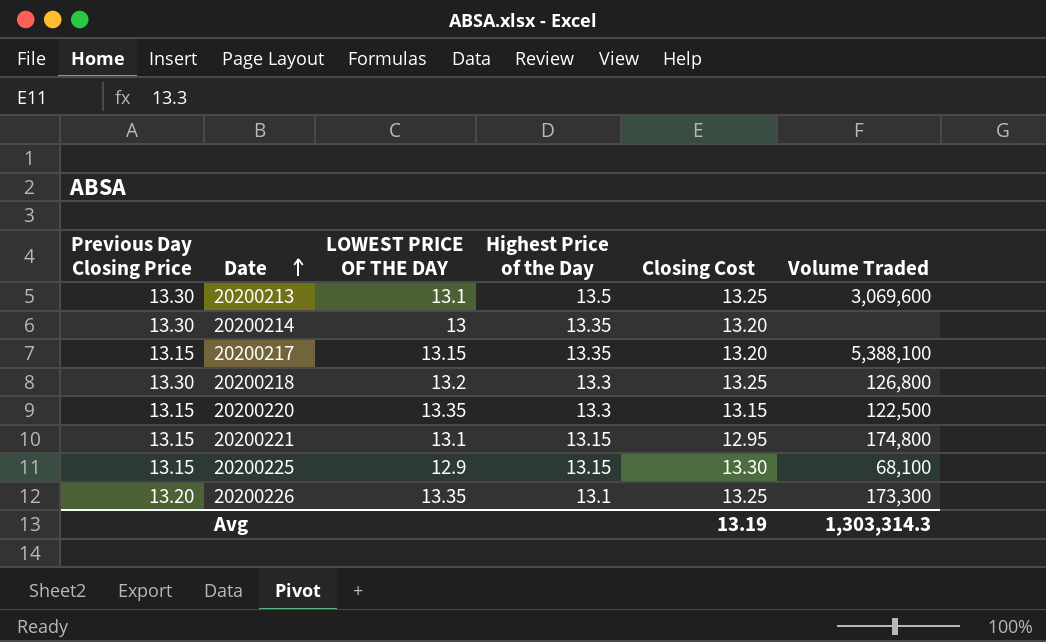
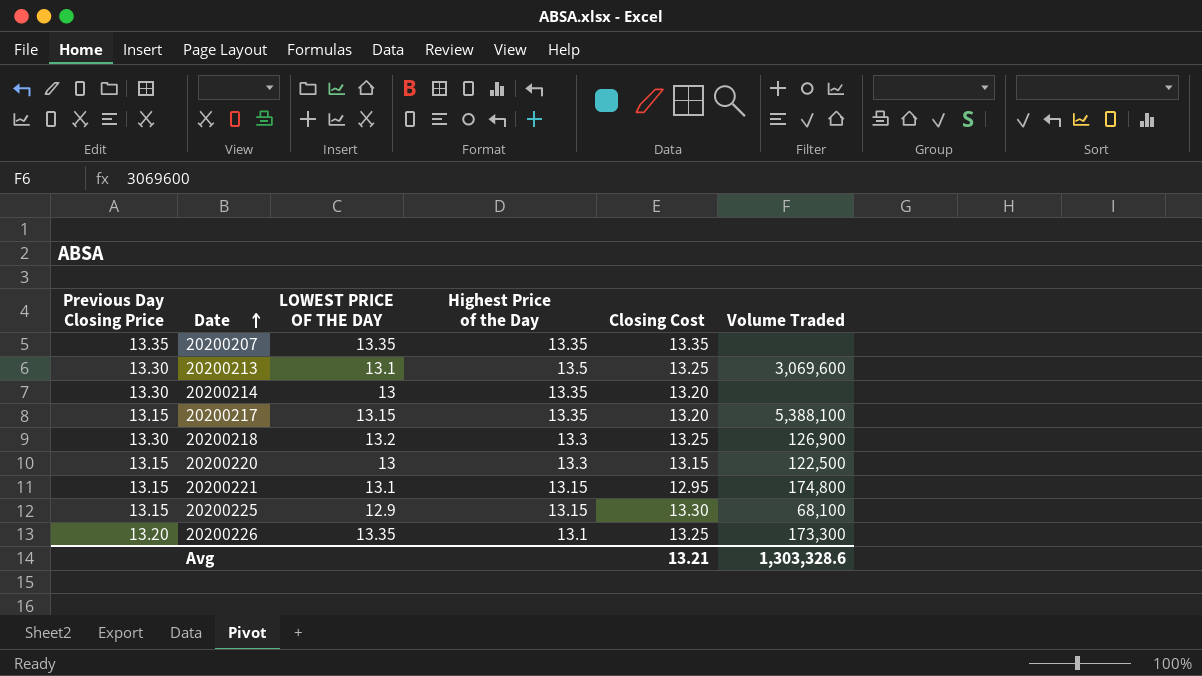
row 20200207: none -> 13.35 | 13.35 | 13.35 | 13.35 | none
20200218 | Volume Traded: 126,800 -> 126,900
20200220 | LOWEST PRICE OF THE DAY: 13.35 -> 13
Avg | Closing Cost: 13.19 -> 13.21
Avg | Volume Traded: 1,303,314.3 -> 1,303,328.6

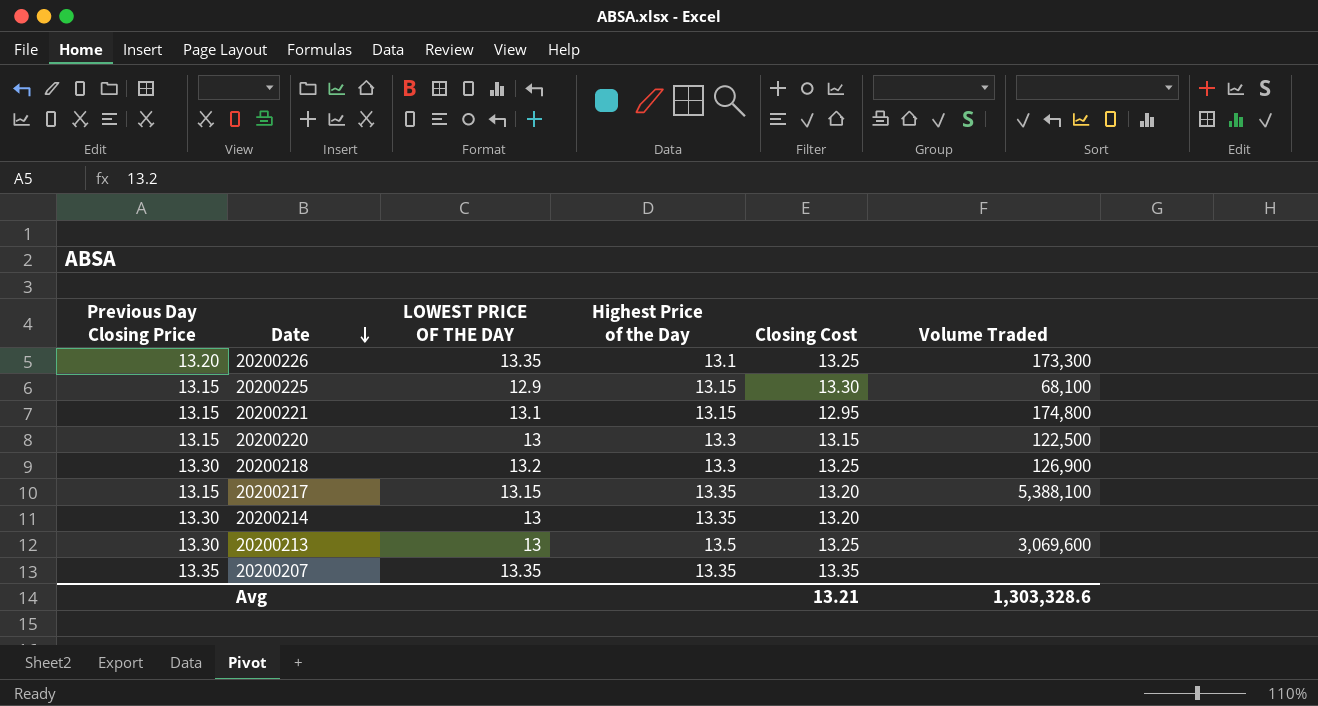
row order: Date ascending -> Date descending
20200213 | LOWEST PRICE OF THE DAY: 13.1 -> 13

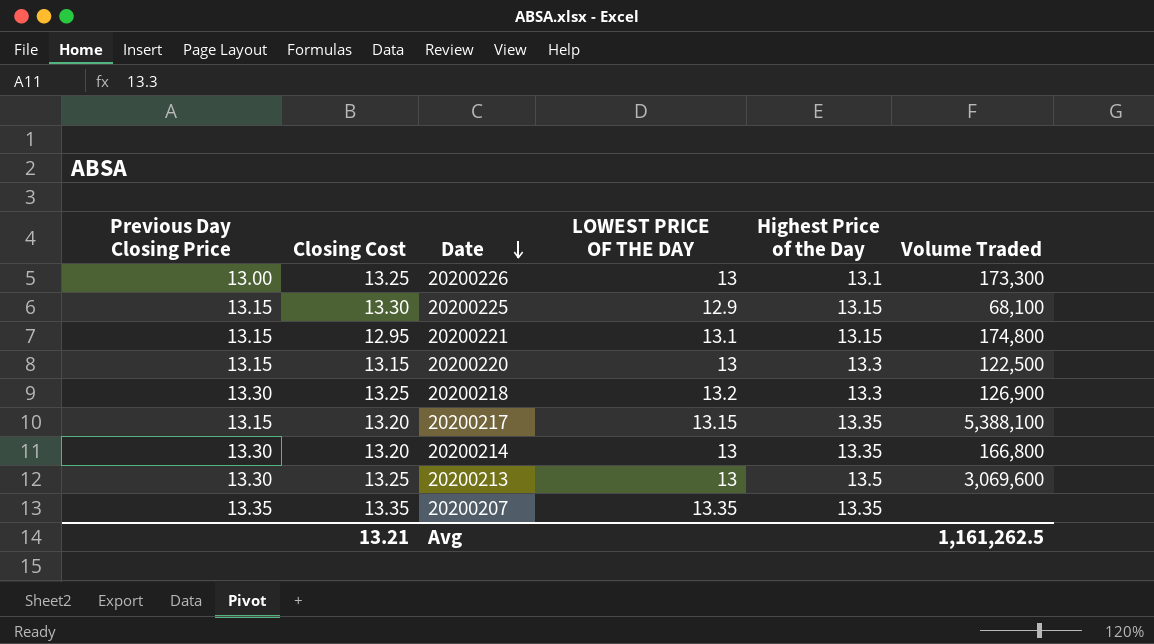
column Closing Cost | position: 5 -> 2
20200226 | Previous Day Closing Price: 13.20 -> 13.00
20200226 | LOWEST PRICE OF THE DAY: 13.35 -> 13
20200214 | Volume Traded: none -> 166,800
Avg | Volume Traded: 1,303,328.6 -> 1,161,262.5

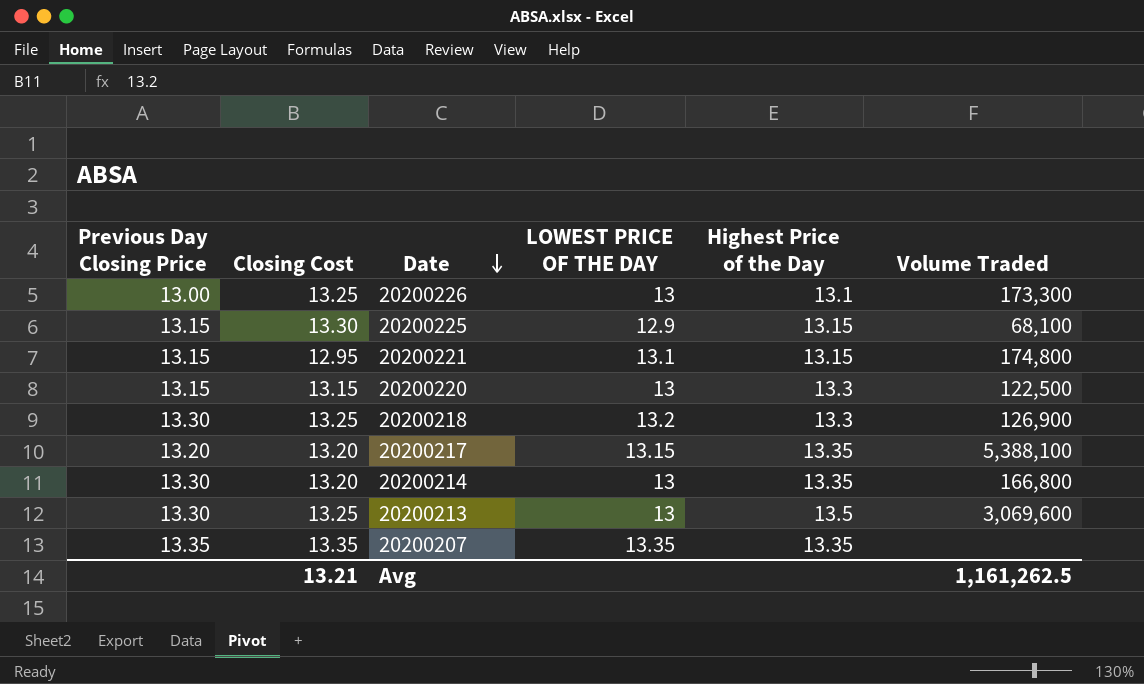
20200217 | Previous Day Closing Price: 13.15 -> 13.20

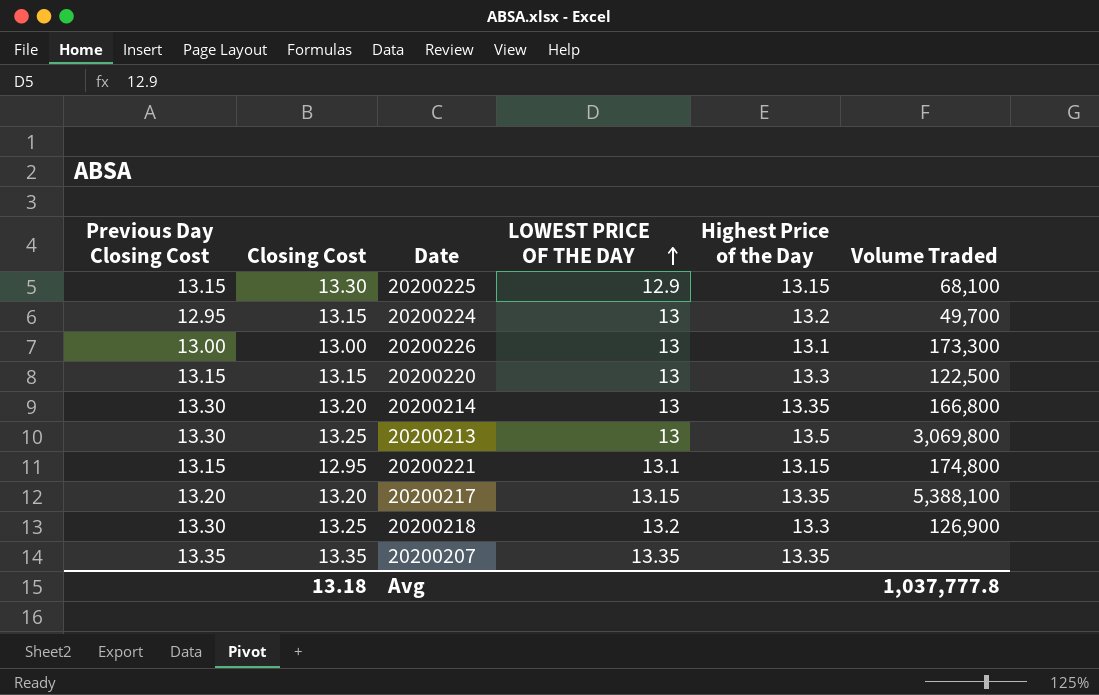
row order: Date descending -> LOWEST PRICE OF THE DAY ascending
column name: Previous Day Closing Price -> Previous Day Closing Cost
row 20200224: none -> 12.95 | 13.15 | 13 | 13.2 | 49,700
20200226 | Closing Cost: 13.25 -> 13.00
20200213 | Volume Traded: 3,069,600 -> 3,069,800
Avg | Closing Cost: 13.21 -> 13.18
Avg | Volume Traded: 1,161,262.5 -> 1,037,777.8

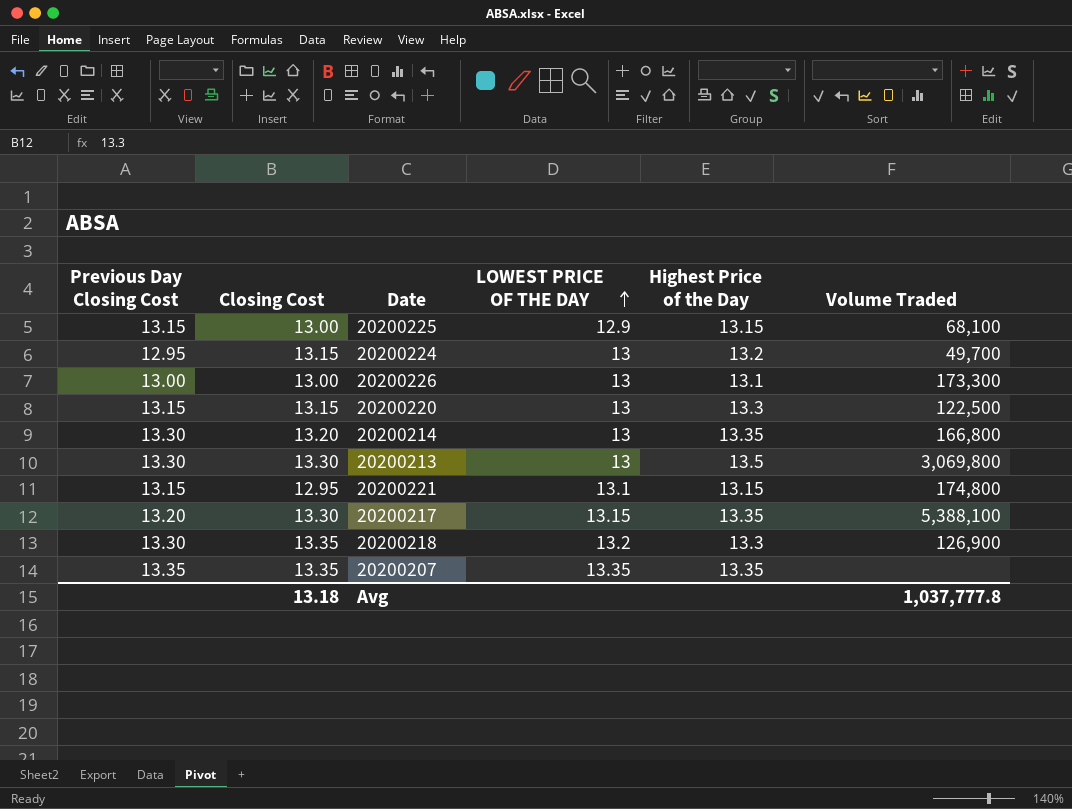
20200225 | Closing Cost: 13.30 -> 13.00
20200213 | Closing Cost: 13.25 -> 13.30
20200217 | Closing Cost: 13.20 -> 13.30
20200218 | Closing Cost: 13.25 -> 13.35

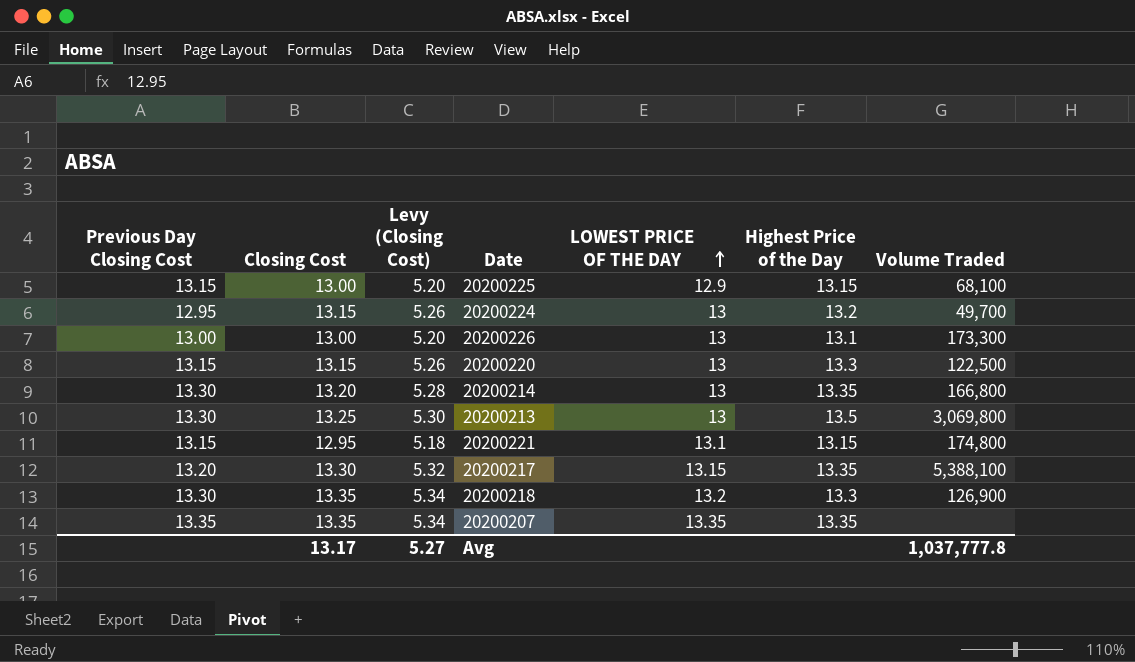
column Levy (Closing Cost) | formula: none -> [Closing Cost] * 0.4
20200213 | Closing Cost: 13.30 -> 13.25
Avg | Closing Cost: 13.18 -> 13.17

